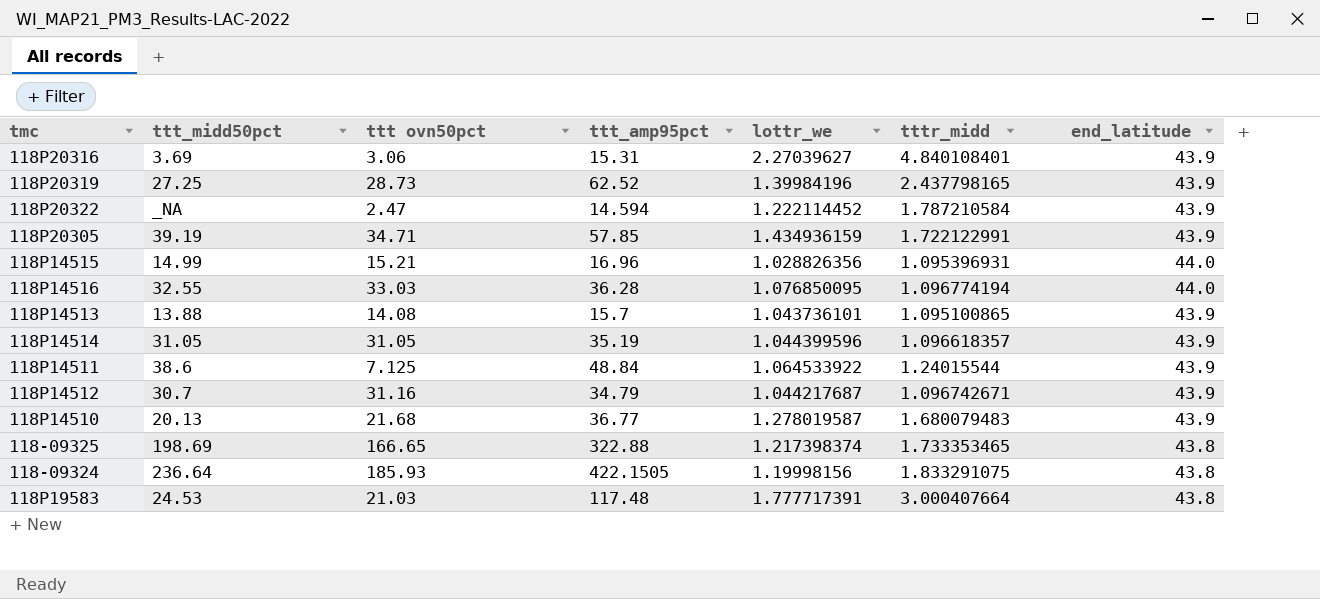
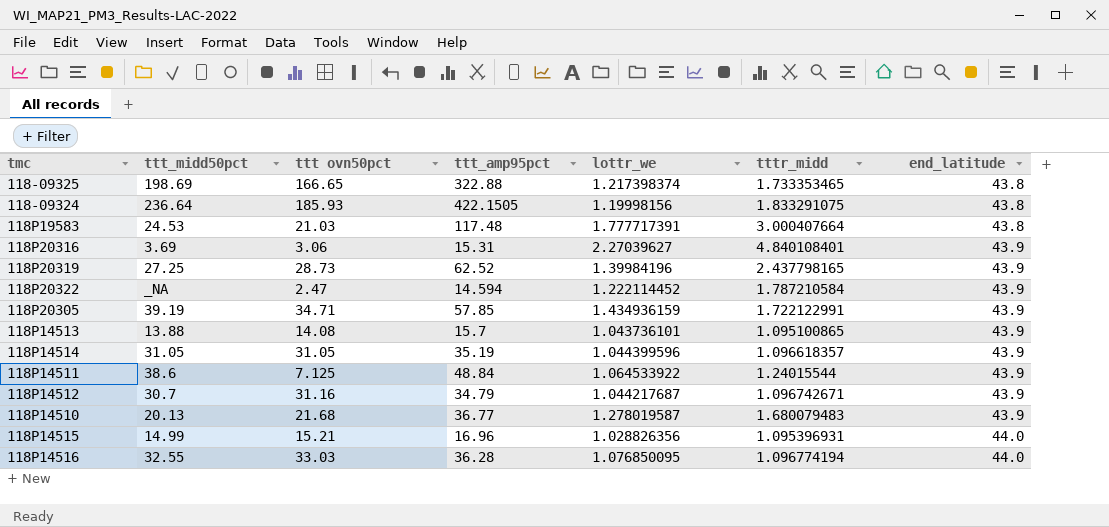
row order: none -> end_latitude ascending

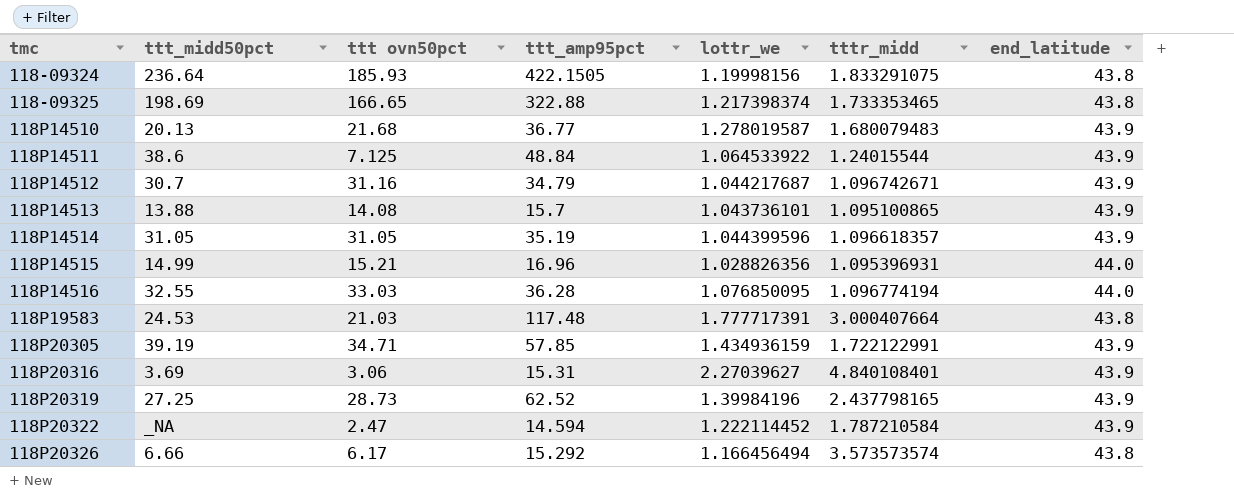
row order: end_latitude ascending -> tmc ascending
row 118P20326: none -> 6.66 | 6.17 | 15.292 | 1.166456494 | 3.573573574 | 43.8

